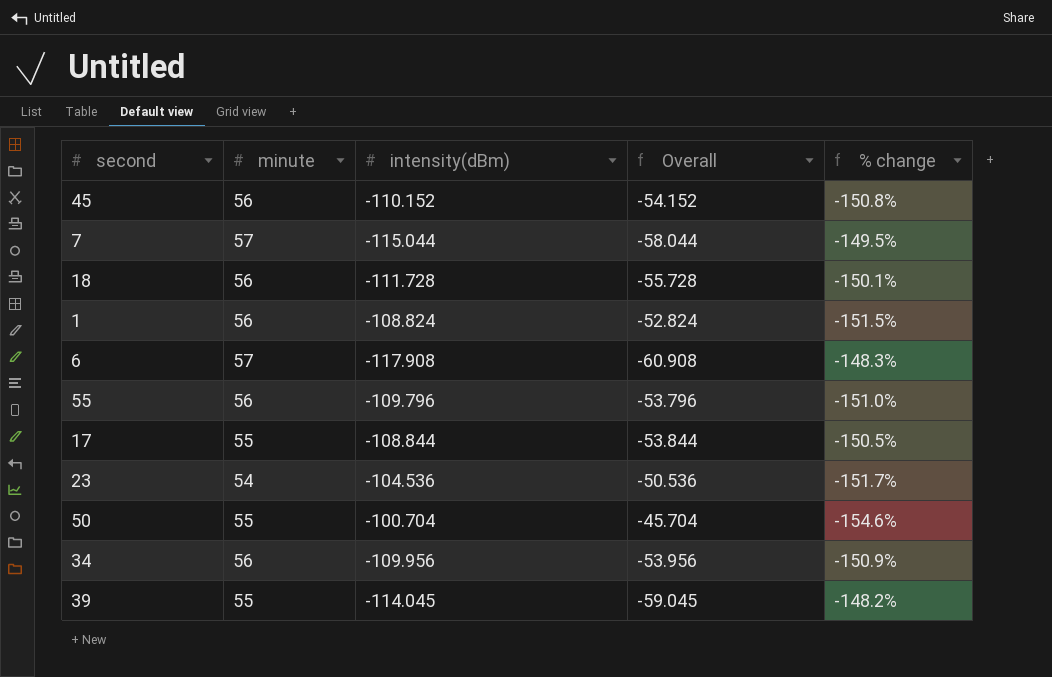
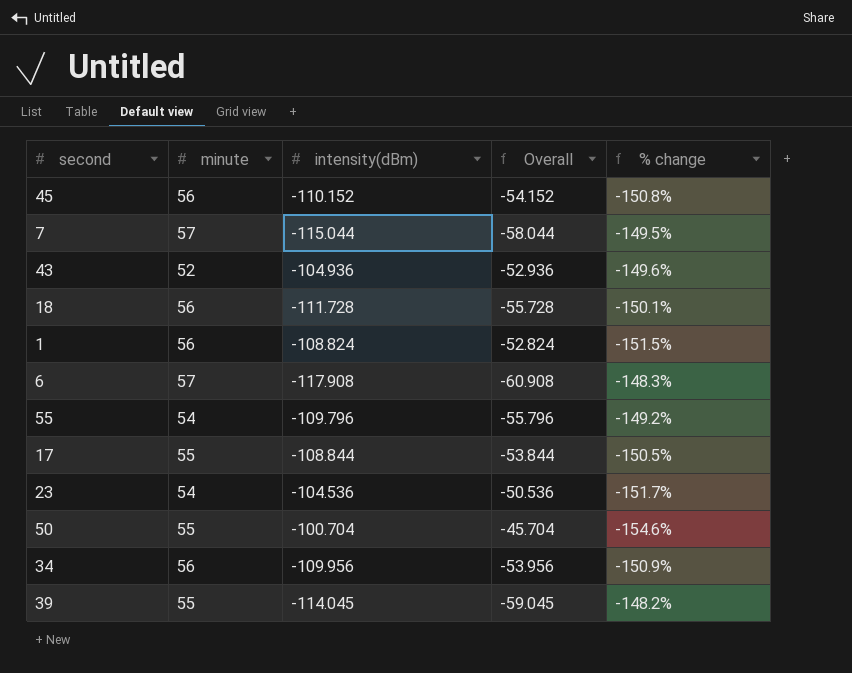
row 43: none -> 52 | -104.936 | -52.936 | -149.6%
55 | minute: 56 -> 54
55 | Overall: -53.796 -> -55.796
55 | % change: -151.0% -> -149.2%

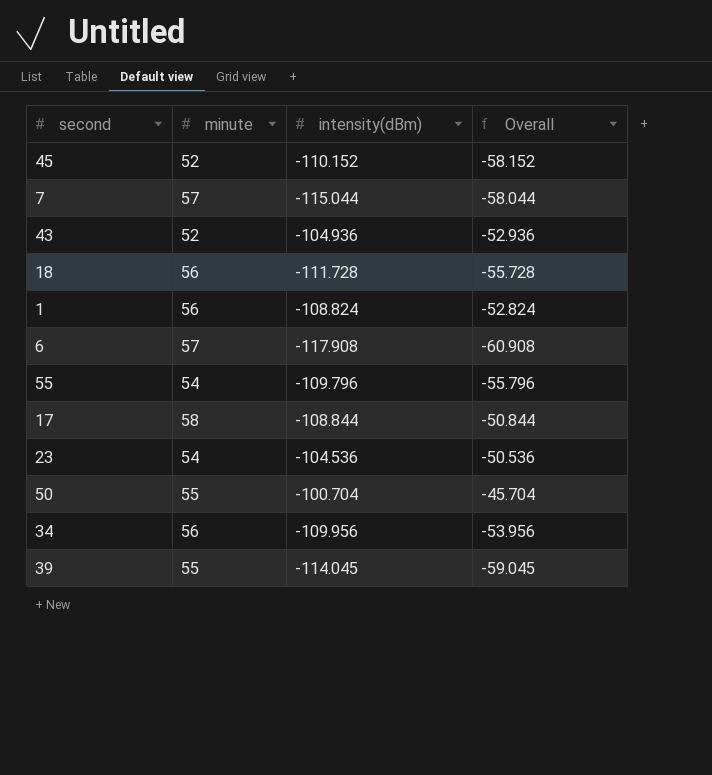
column % change | formula: ([minute] - [intensity(dBm)]) / [intensity(dBm)] -> none
45 | minute: 56 -> 52
45 | Overall: -54.152 -> -58.152
17 | minute: 55 -> 58
17 | Overall: -53.844 -> -50.844

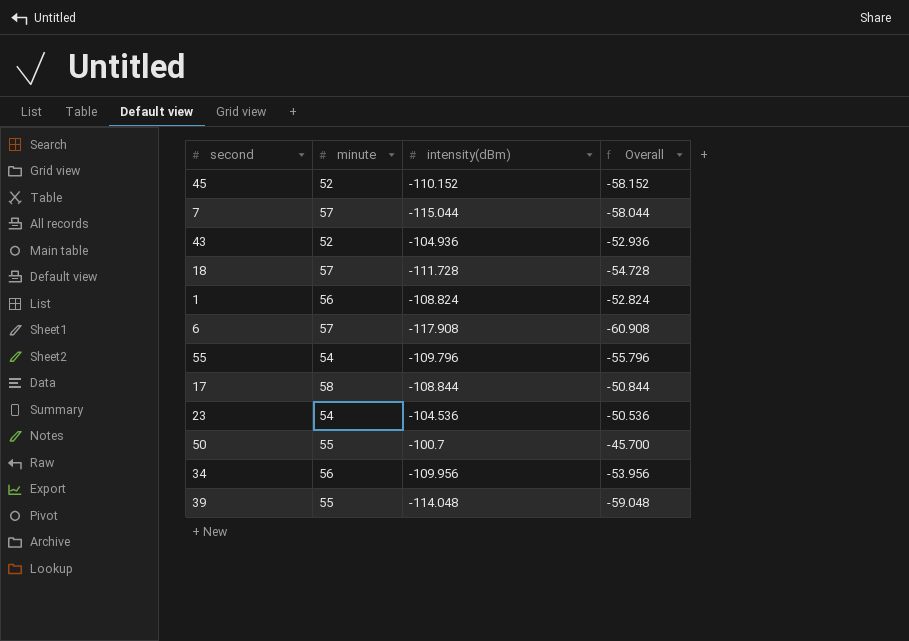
18 | minute: 56 -> 57
18 | Overall: -55.728 -> -54.728
50 | intensity(dBm): -100.704 -> -100.7
50 | Overall: -45.704 -> -45.700
39 | intensity(dBm): -114.045 -> -114.048
39 | Overall: -59.045 -> -59.048

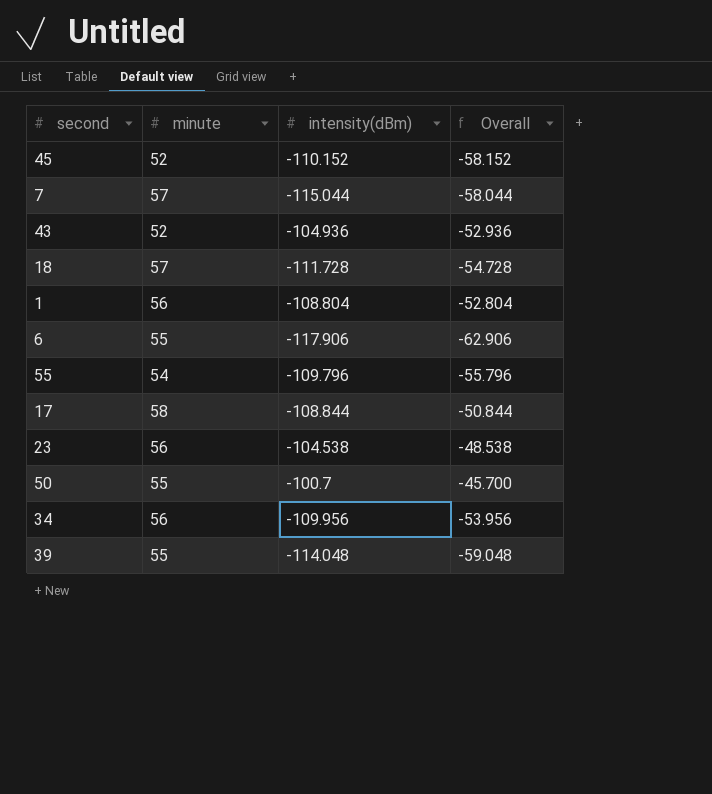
1 | intensity(dBm): -108.824 -> -108.804
1 | Overall: -52.824 -> -52.804
6 | minute: 57 -> 55
6 | intensity(dBm): -117.908 -> -117.906
6 | Overall: -60.908 -> -62.906
23 | minute: 54 -> 56
23 | intensity(dBm): -104.536 -> -104.538
23 | Overall: -50.536 -> -48.538

